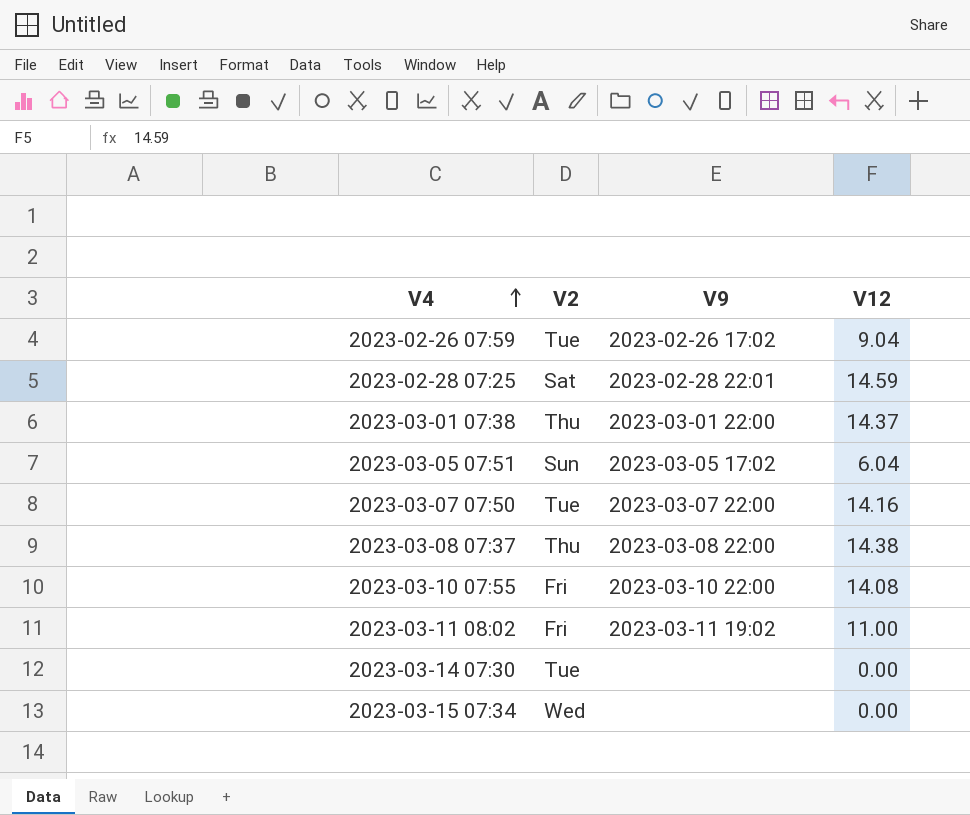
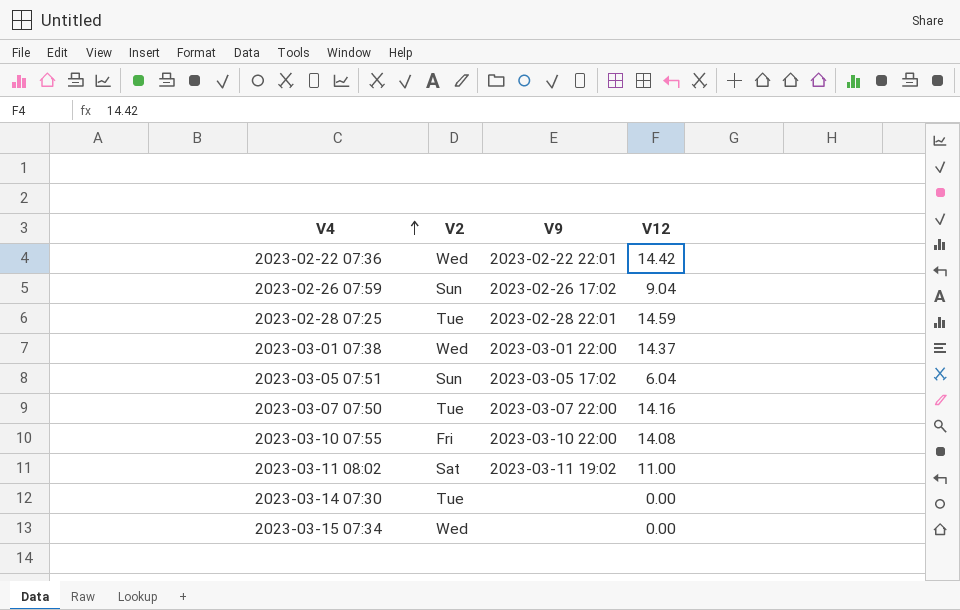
row 2023-03-08 07:37: Thu | 2023-03-08 22:00 | 14.38 -> none
row 2023-02-22 07:36: none -> Wed | 2023-02-22 22:01 | 14.42
2023-02-26 07:59 | V2: Tue -> Sun
2023-02-28 07:25 | V2: Sat -> Tue
2023-03-01 07:38 | V2: Thu -> Wed
2023-03-11 08:02 | V2: Fri -> Sat

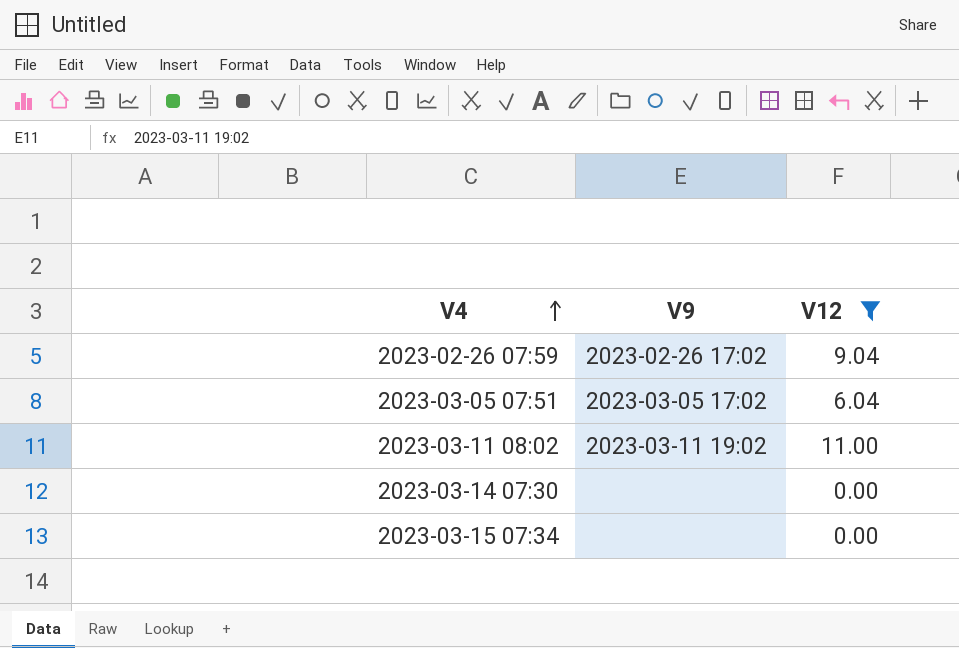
filter: none -> V12 <= 11.00
column V2 | position: 2 -> none

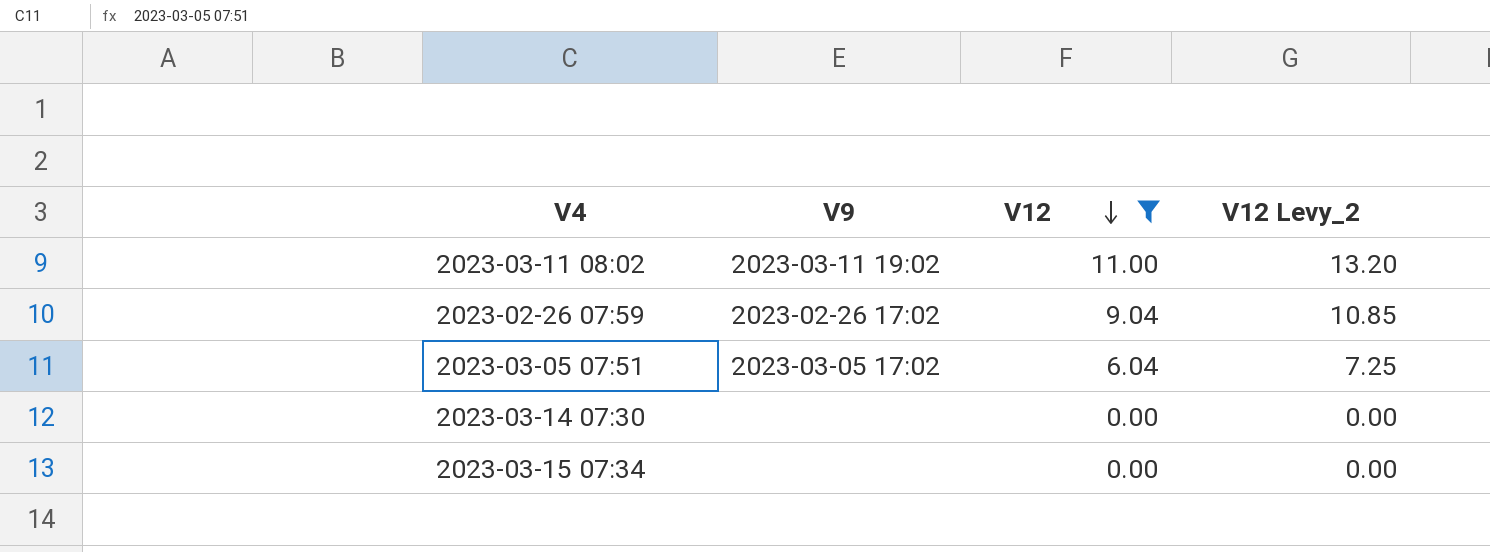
row order: V4 ascending -> V12 descending
column V12 Levy_2 | formula: none -> [V12] * 1.2

